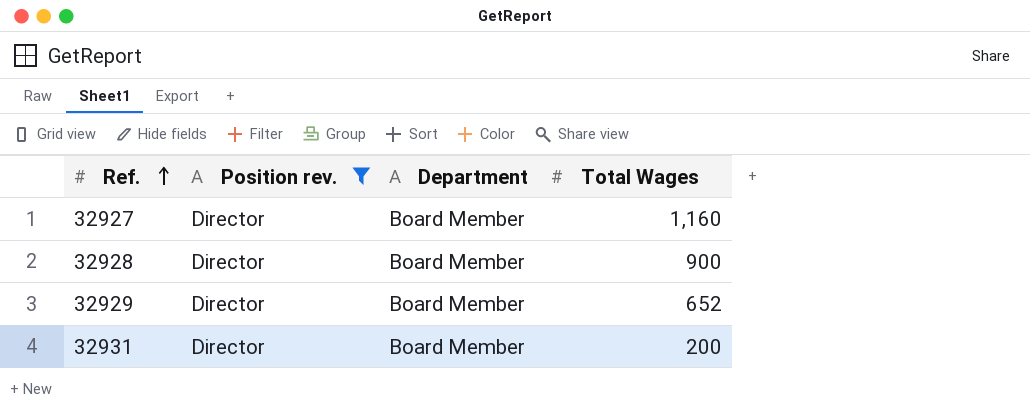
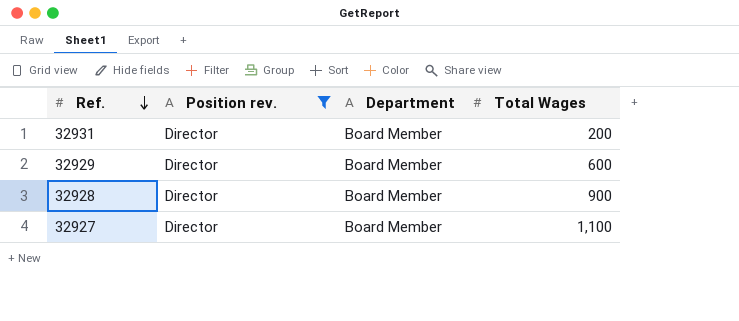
row order: Ref. ascending -> Ref. descending
32929 | Total Wages: 652 -> 600
32927 | Total Wages: 1,160 -> 1,100

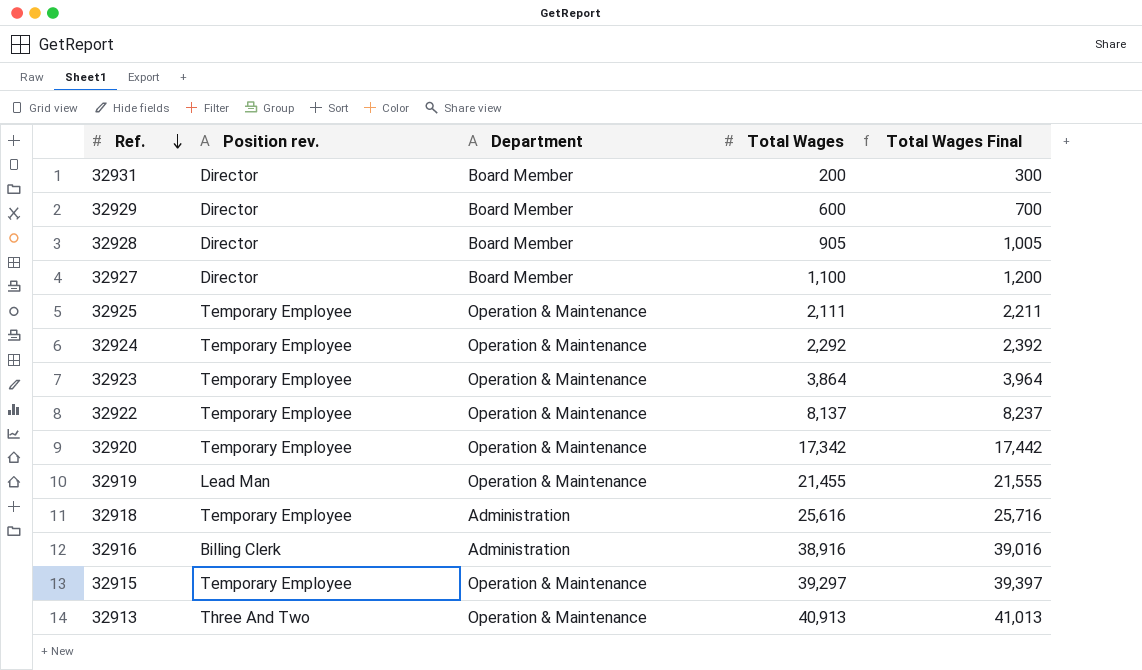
filter: Position rev. = Director -> none
column Total Wages Final | formula: none -> [Total Wages] + 100
32928 | Total Wages: 900 -> 905

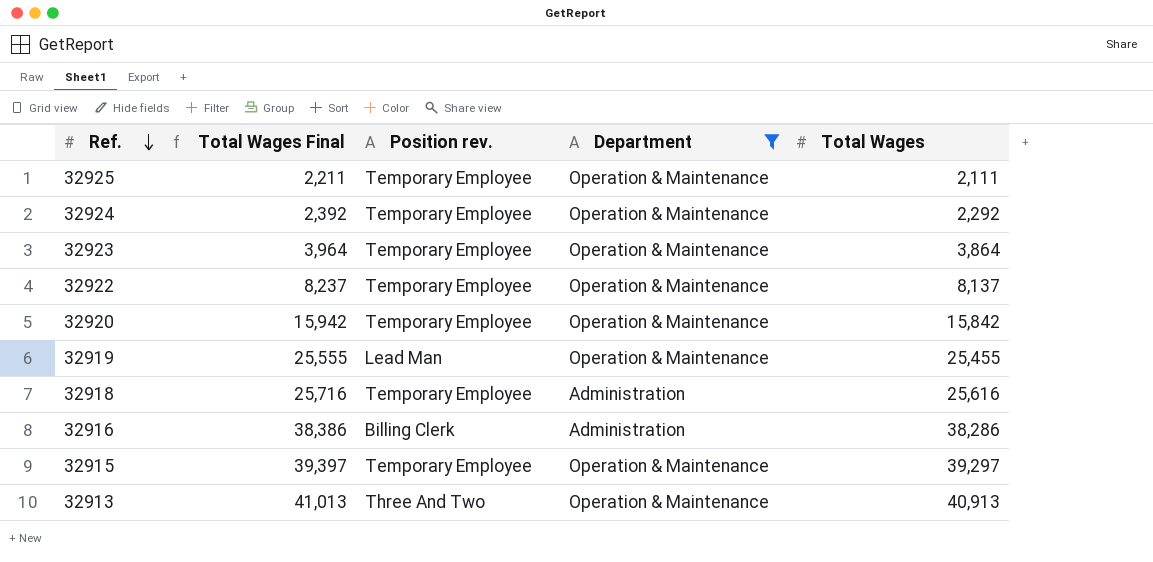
filter: none -> Department != Board Member
column Total Wages Final | position: 5 -> 2
32920 | Total Wages Final: 17,442 -> 15,942
32920 | Total Wages: 17,342 -> 15,842
32919 | Total Wages Final: 21,555 -> 25,555
32919 | Total Wages: 21,455 -> 25,455
32916 | Total Wages Final: 39,016 -> 38,386
32916 | Total Wages: 38,916 -> 38,286

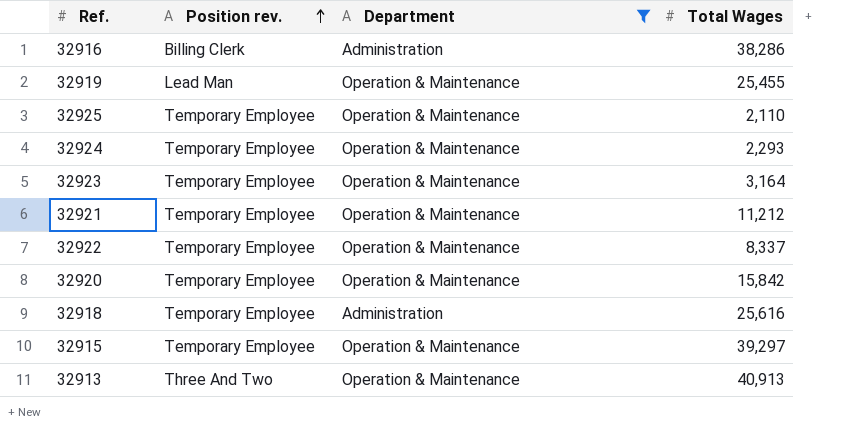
row order: Ref. descending -> Position rev. ascending
column Total Wages Final | formula: [Total Wages] + 100 -> none
32925 | Total Wages: 2,111 -> 2,110
32924 | Total Wages: 2,292 -> 2,293
32923 | Total Wages: 3,864 -> 3,164
row 32921: none -> Temporary Employee | Operation & Maintenance | 11,212
32922 | Total Wages: 8,137 -> 8,337

